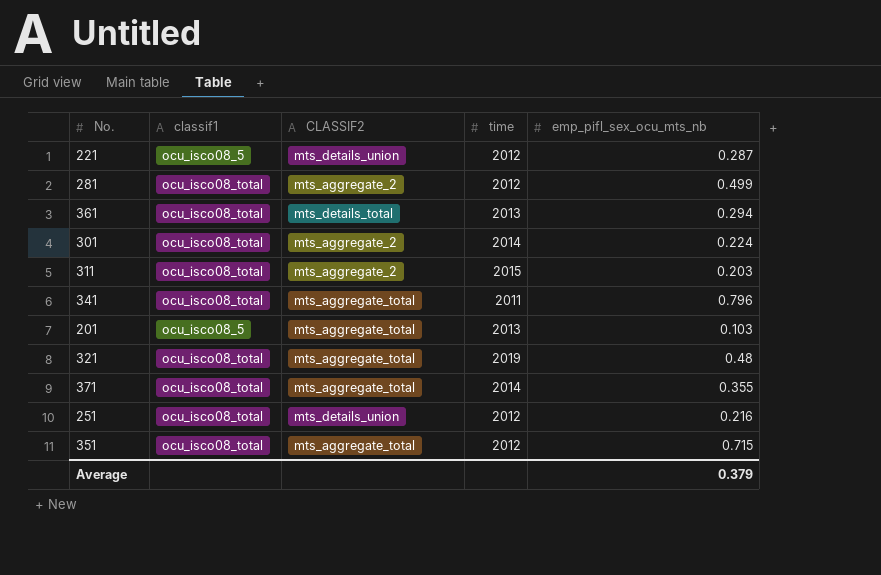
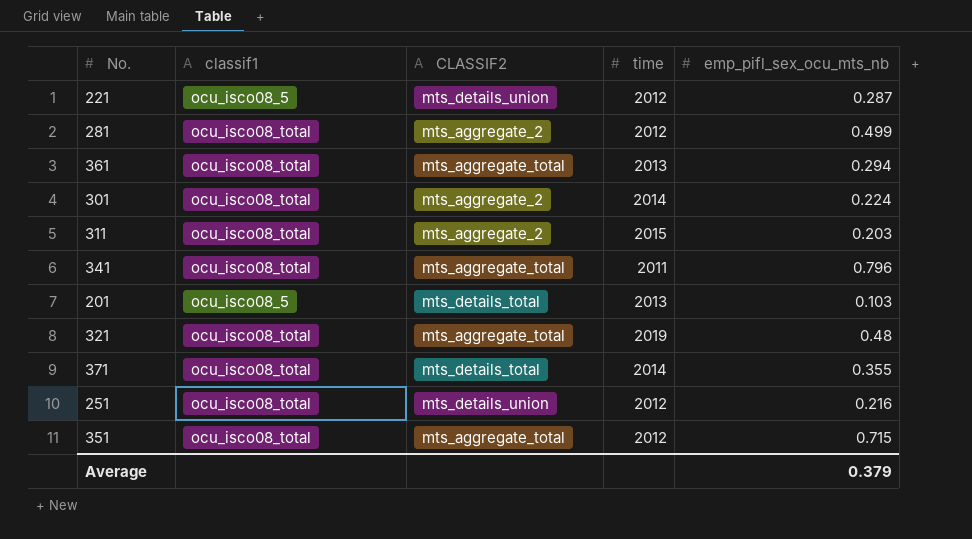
361 | CLASSIF2: mts_details_total -> mts_aggregate_total
201 | CLASSIF2: mts_aggregate_total -> mts_details_total
371 | CLASSIF2: mts_aggregate_total -> mts_details_total

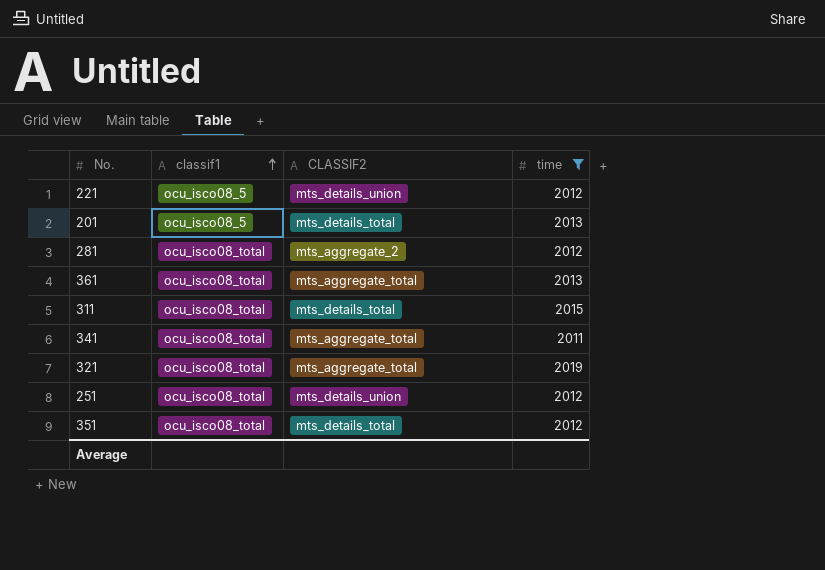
filter: none -> time != 2014
row order: none -> classif1 ascending
column emp_pifl_sex_ocu_mts_nb | position: 5 -> none
311 | CLASSIF2: mts_aggregate_2 -> mts_details_total
351 | CLASSIF2: mts_aggregate_total -> mts_details_total

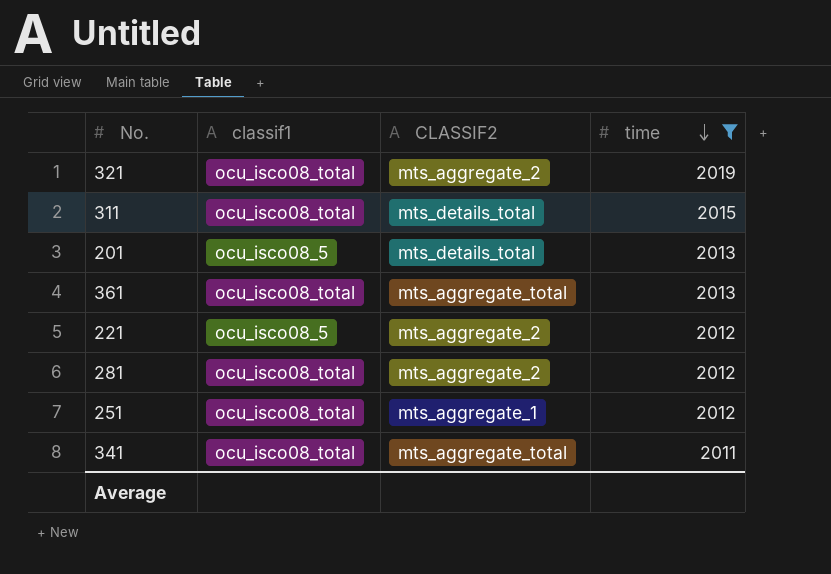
row order: classif1 ascending -> time descending
row 351: ocu_isco08_total | mts_details_total | 2012 -> none
321 | CLASSIF2: mts_aggregate_total -> mts_aggregate_2
221 | CLASSIF2: mts_details_union -> mts_aggregate_2
251 | CLASSIF2: mts_details_union -> mts_aggregate_1

